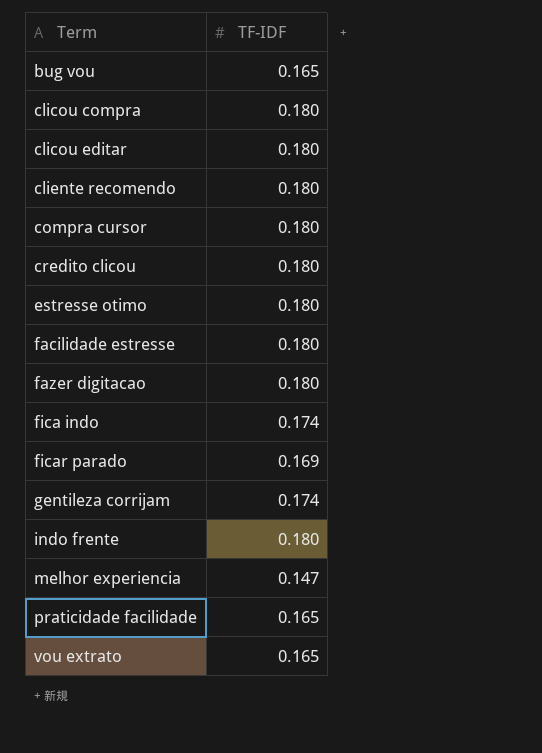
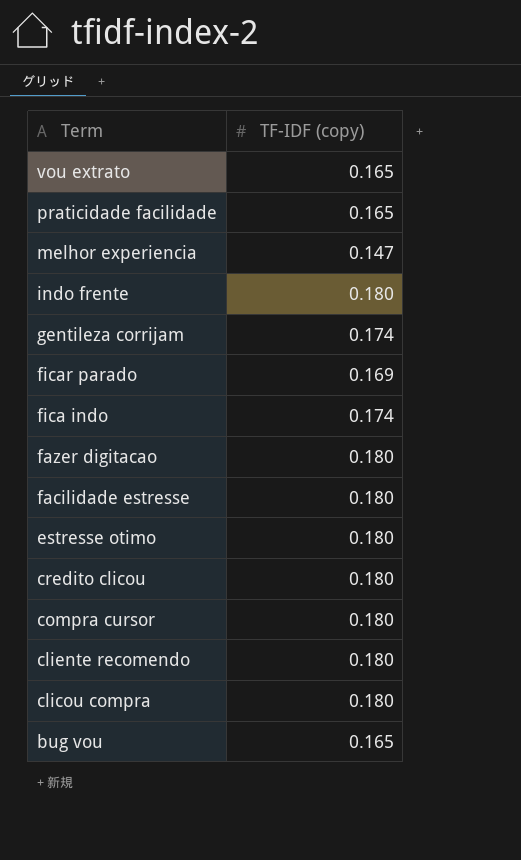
row order: Term ascending -> Term descending
column name: TF-IDF -> TF-IDF (copy)
row clicou editar: 0.180 -> none

